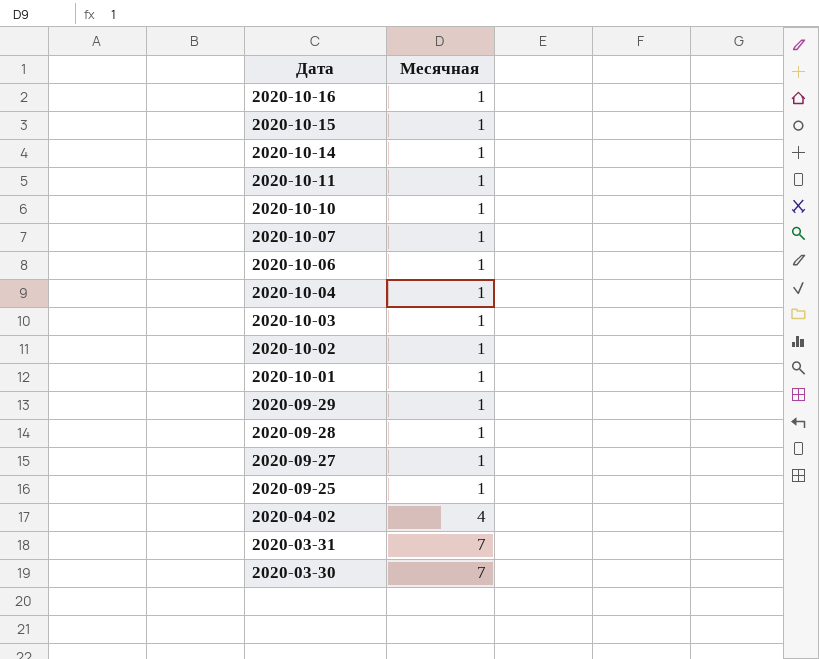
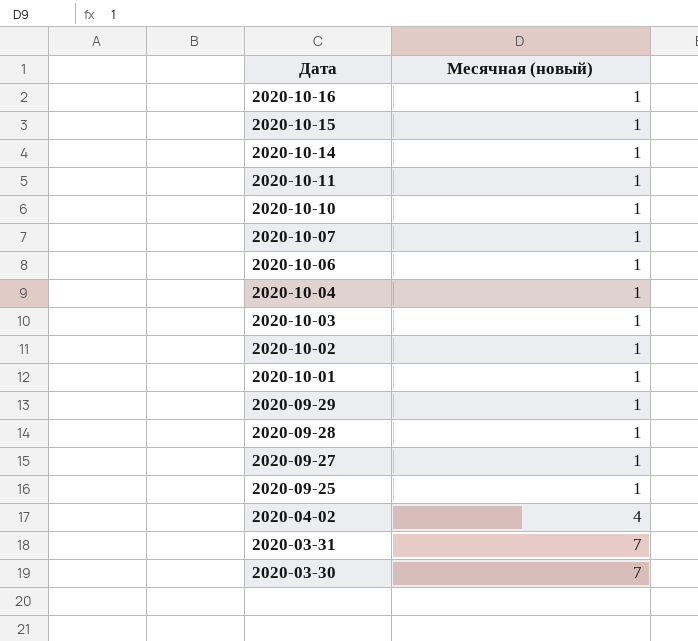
column name: Месячная -> Месячная (новый)

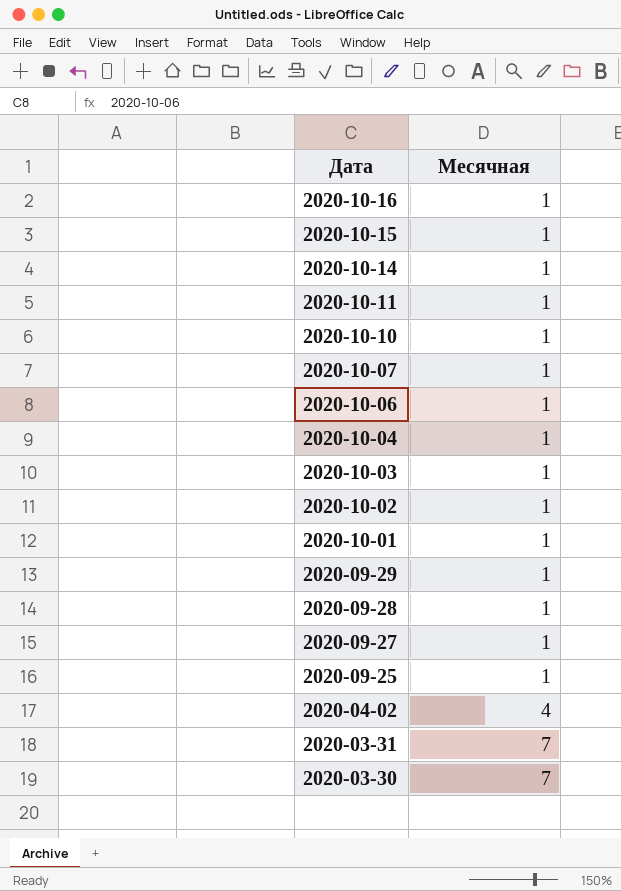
column name: Месячная (новый) -> Месячная

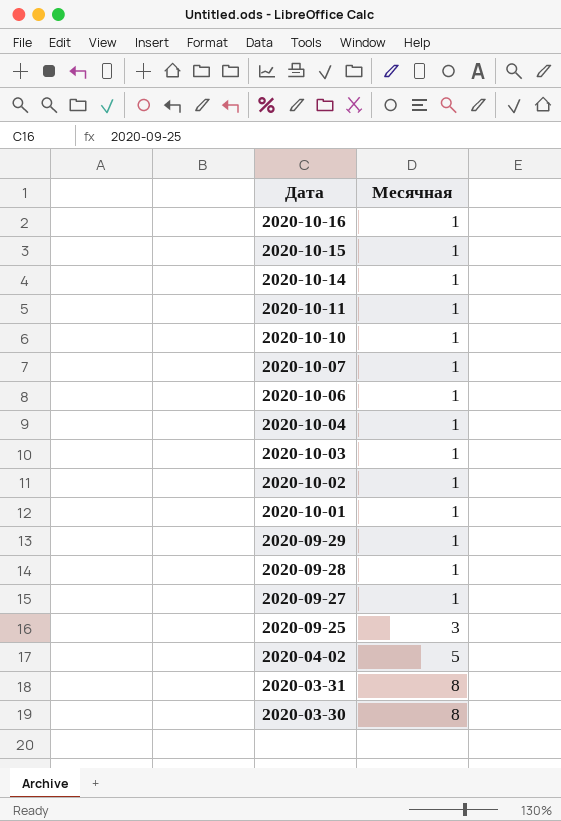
2020-09-25 | Месячная: 1 -> 3
2020-04-02 | Месячная: 4 -> 5
2020-03-31 | Месячная: 7 -> 8
2020-03-30 | Месячная: 7 -> 8

